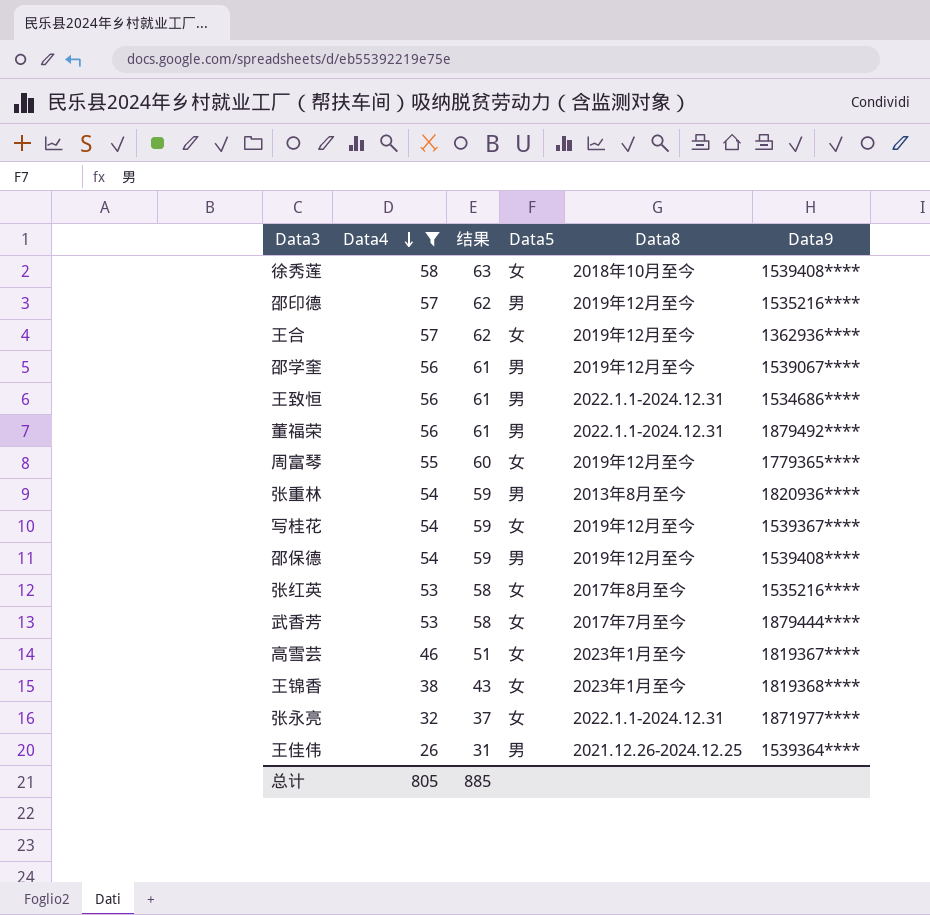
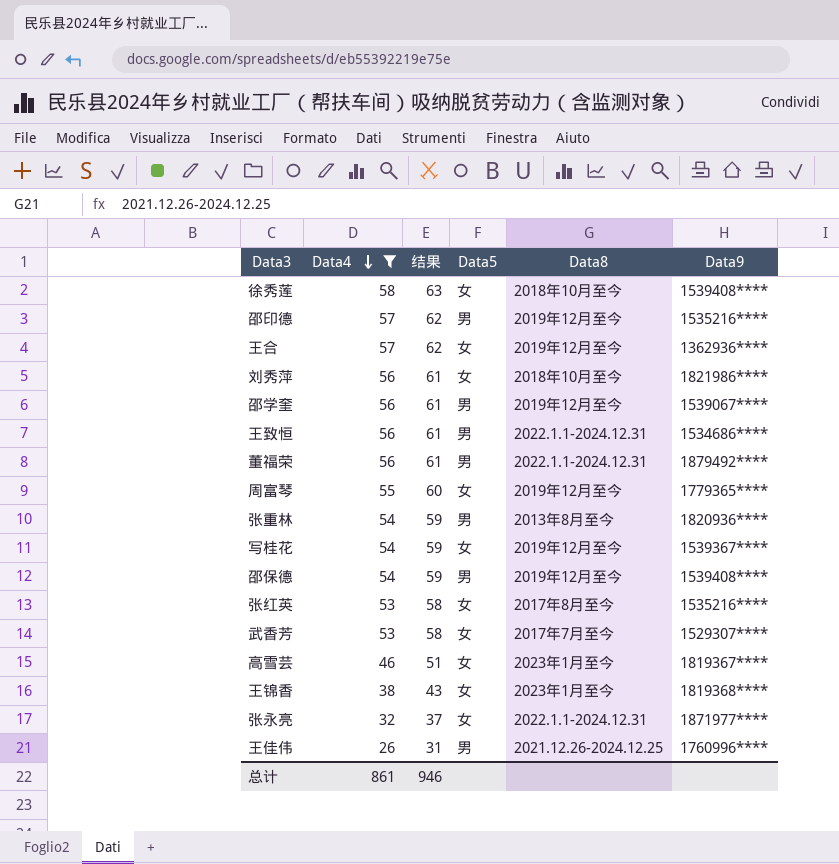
row 刘秀萍: none -> 56 | 61 | 女 | 2018年10月至今 | 1821986****
武香芳 | Data9: 1879444**** -> 1529307****
王佳伟 | Data9: 1539364**** -> 1760996****
总计 | Data4: 805 -> 861
总计 | 结果: 885 -> 946

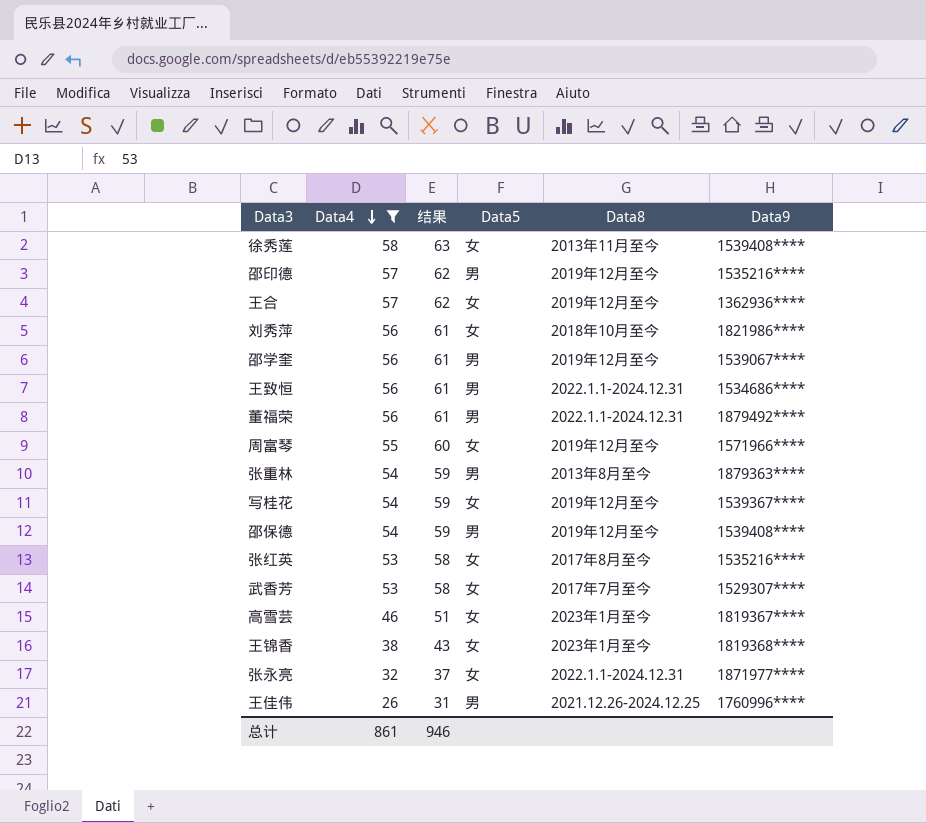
徐秀莲 | Data8: 2018年10月至今 -> 2013年11月至今
周富琴 | Data9: 1779365**** -> 1571966****
张重林 | Data9: 1820936**** -> 1879363****

